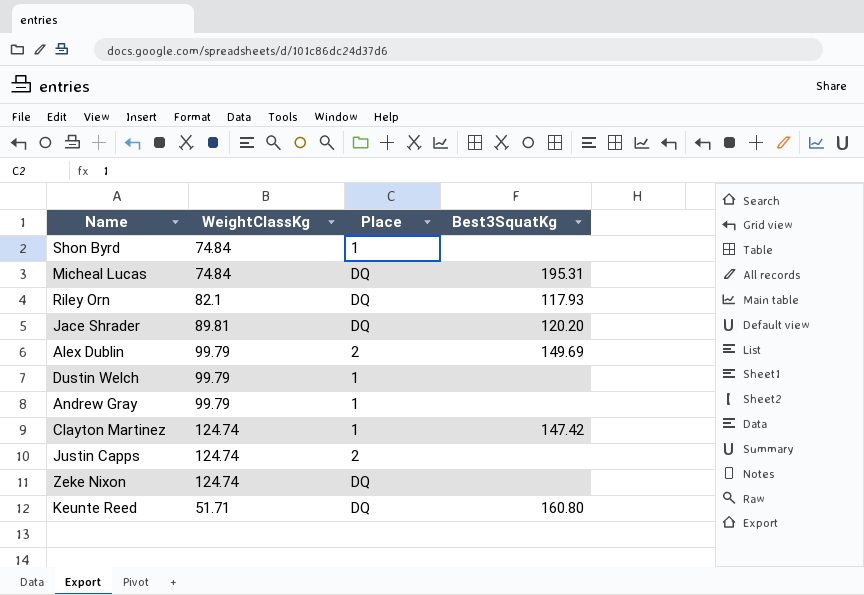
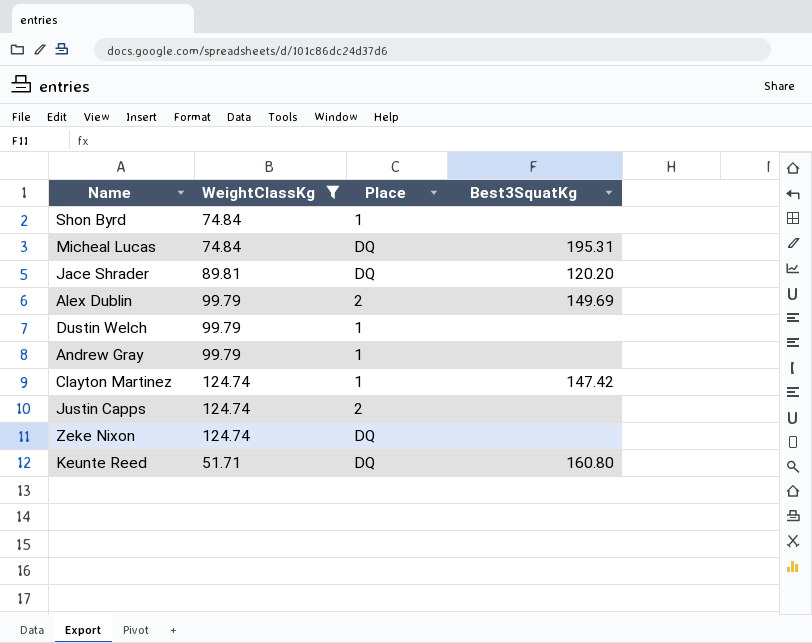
filter: none -> WeightClassKg != 82.1

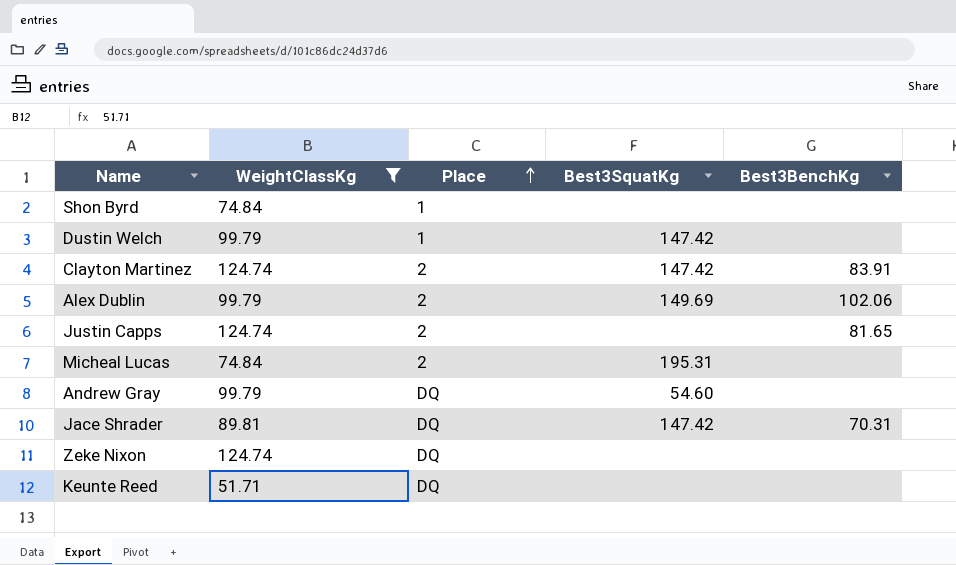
row order: none -> Place ascending
column Best3BenchKg | position: none -> 5
Dustin Welch | Best3SquatKg: none -> 147.42
Clayton Martinez | Place: 1 -> 2
Micheal Lucas | Place: DQ -> 2
Andrew Gray | Place: 1 -> DQ
Andrew Gray | Best3SquatKg: none -> 54.60
Jace Shrader | Best3SquatKg: 120.20 -> 147.42
Keunte Reed | Best3SquatKg: 160.80 -> none

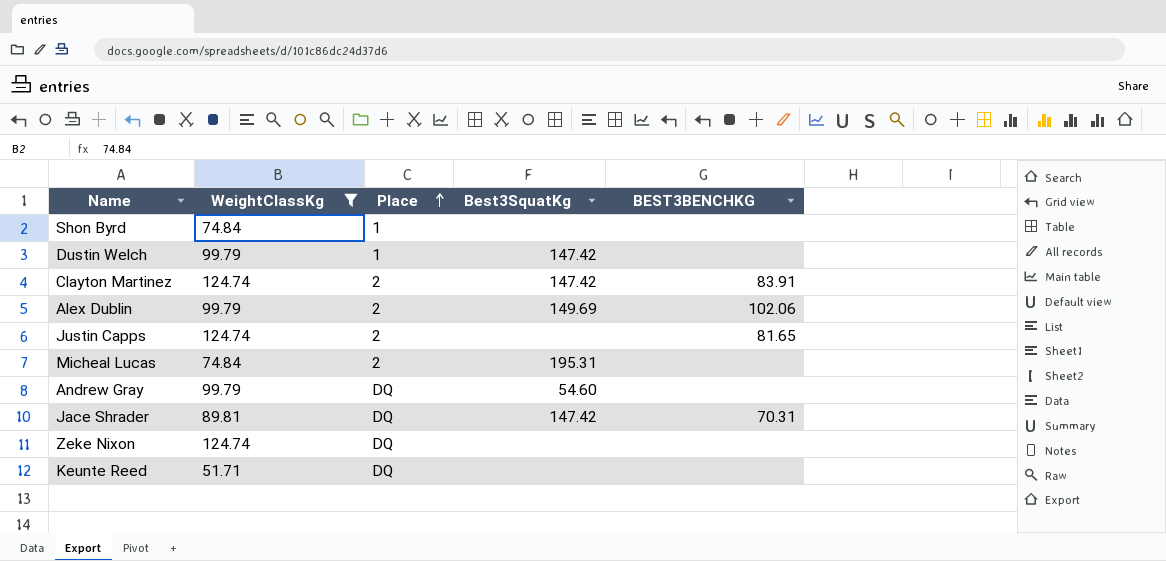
column name: Best3BenchKg -> BEST3BENCHKG

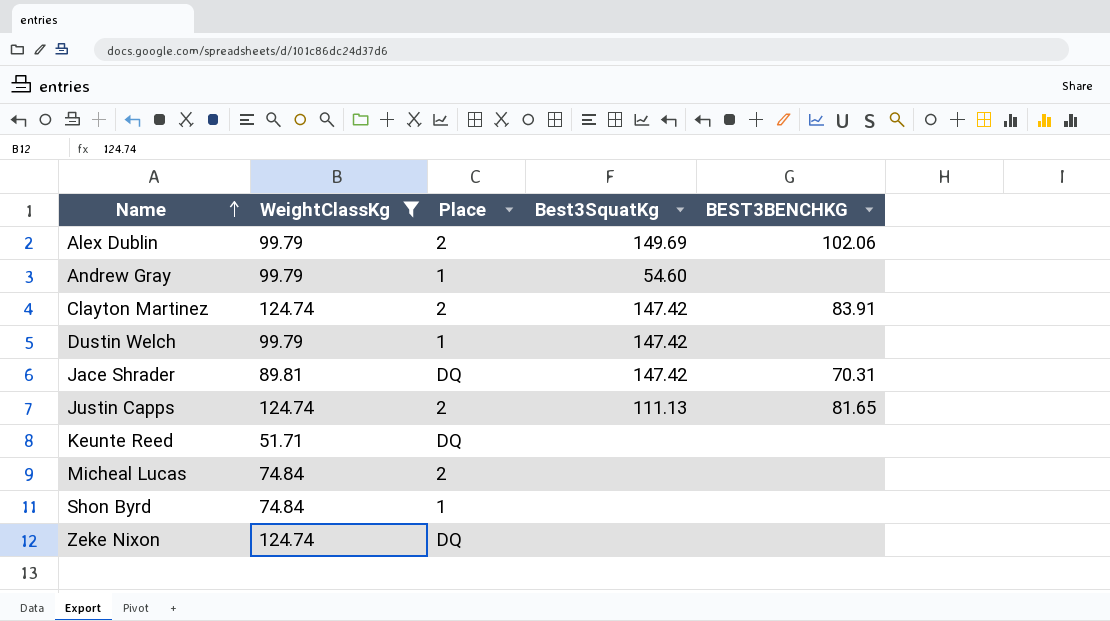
row order: Place ascending -> Name ascending
Andrew Gray | Place: DQ -> 1
Justin Capps | Best3SquatKg: none -> 111.13
Micheal Lucas | Best3SquatKg: 195.31 -> none

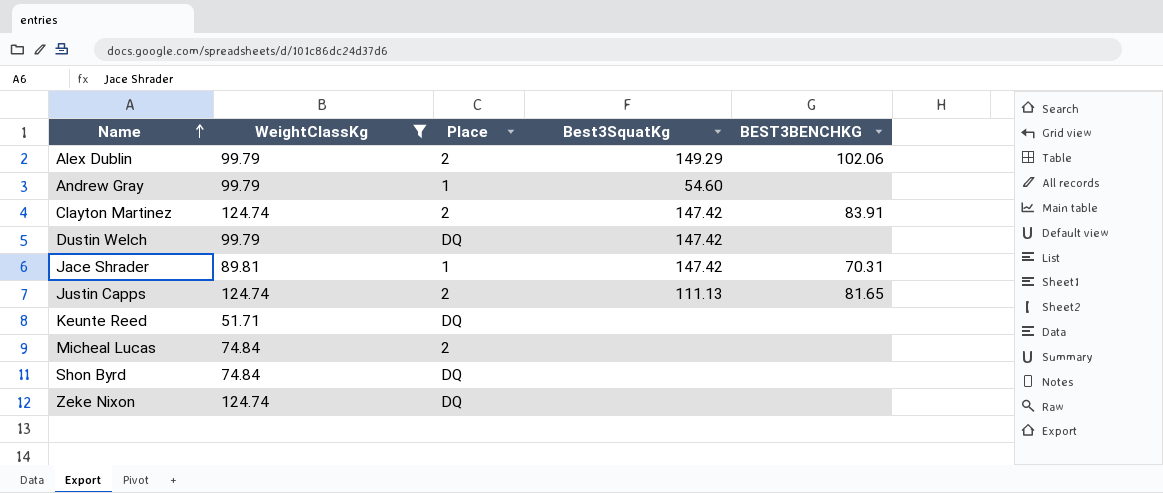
Alex Dublin | Best3SquatKg: 149.69 -> 149.29
Dustin Welch | Place: 1 -> DQ
Jace Shrader | Place: DQ -> 1
Shon Byrd | Place: 1 -> DQ

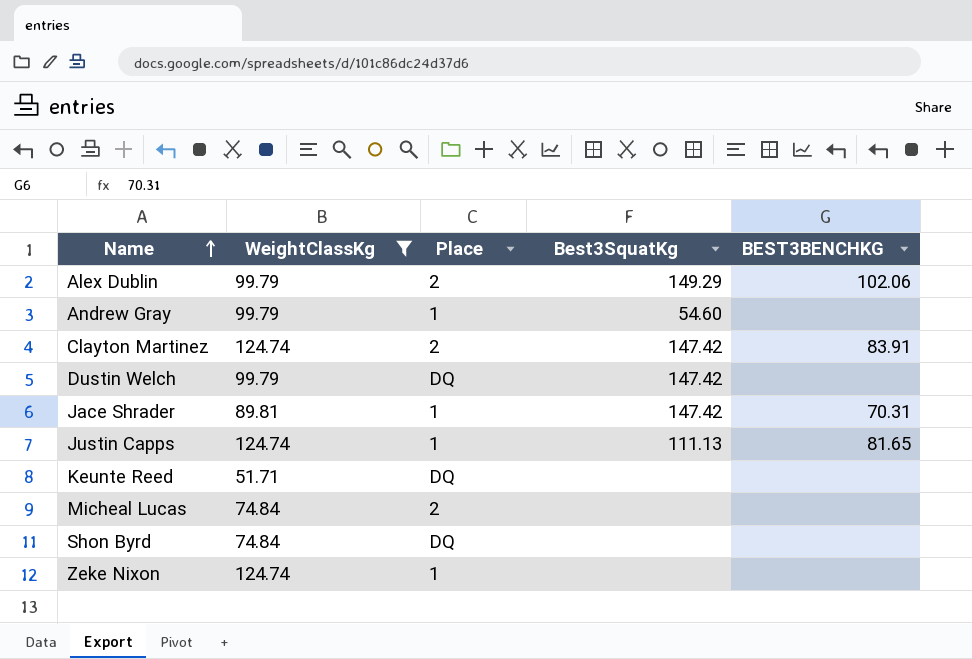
Justin Capps | Place: 2 -> 1
Zeke Nixon | Place: DQ -> 1

